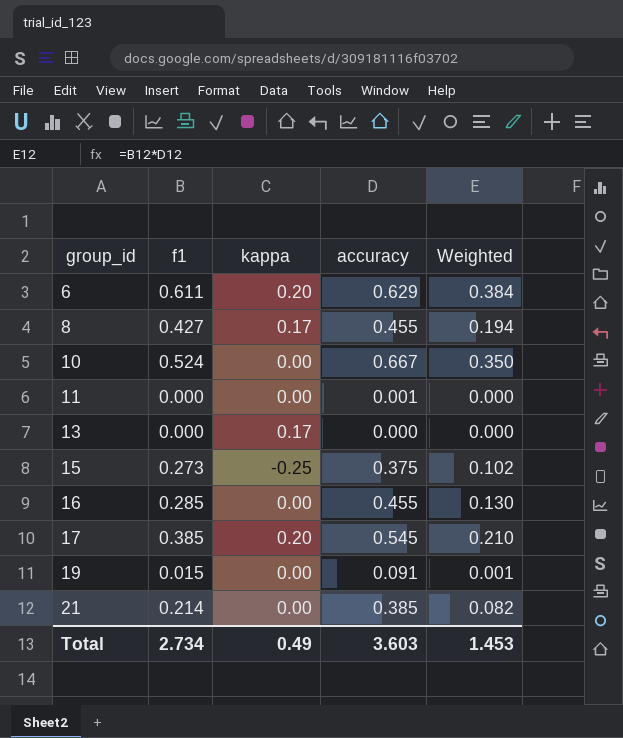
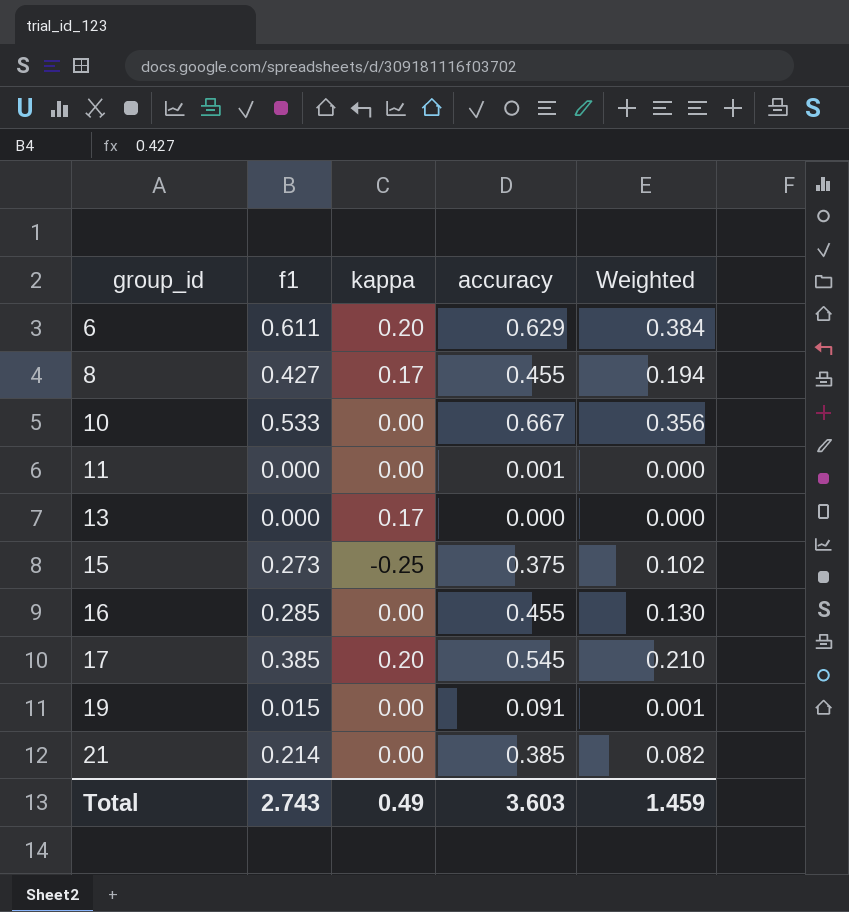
10 | f1: 0.524 -> 0.533
10 | Weighted: 0.350 -> 0.356
Total | f1: 2.734 -> 2.743
Total | Weighted: 1.453 -> 1.459

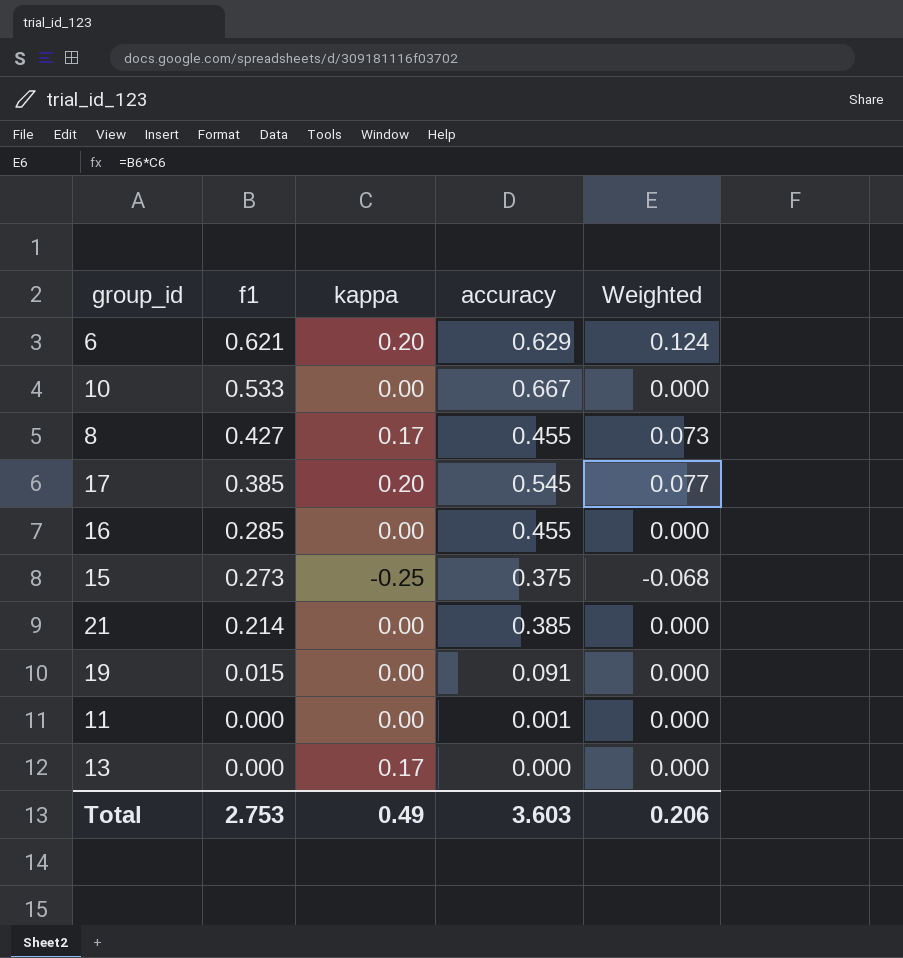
row order: group_id ascending -> f1 descending
column Weighted | formula: [f1] * [accuracy] -> [f1] * [kappa]
6 | f1: 0.611 -> 0.621
Total | f1: 2.743 -> 2.753
Total | Weighted: 1.459 -> 0.206

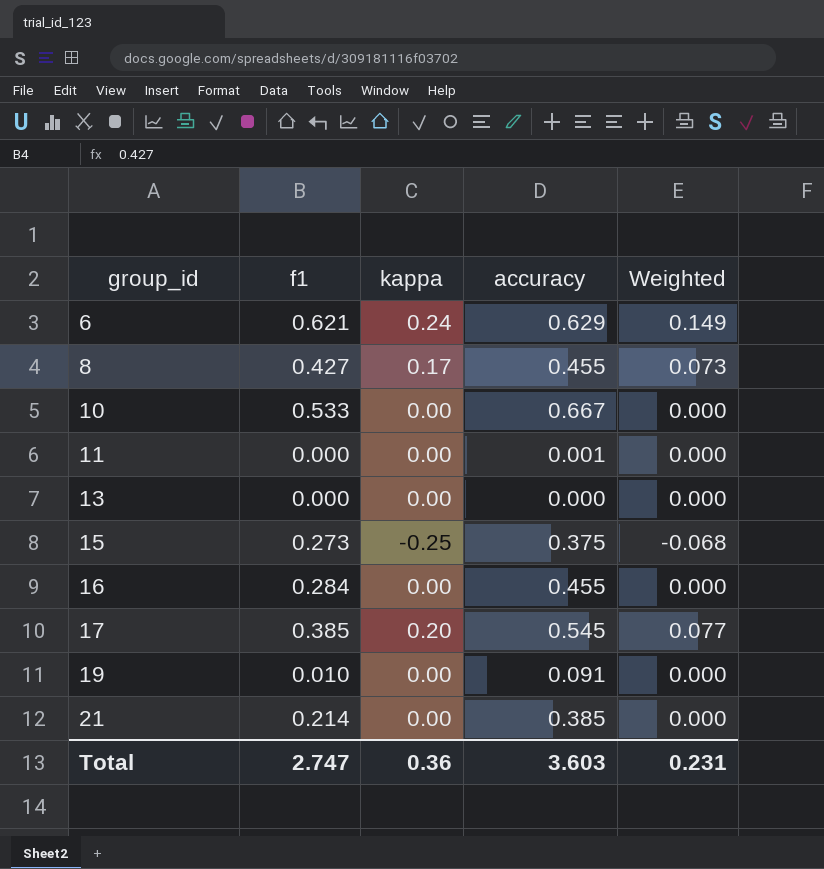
row order: f1 descending -> group_id ascending
6 | kappa: 0.20 -> 0.24
6 | Weighted: 0.124 -> 0.149
13 | kappa: 0.17 -> 0.00
16 | f1: 0.285 -> 0.284
19 | f1: 0.015 -> 0.010
Total | f1: 2.753 -> 2.747
Total | kappa: 0.49 -> 0.36
Total | Weighted: 0.206 -> 0.231

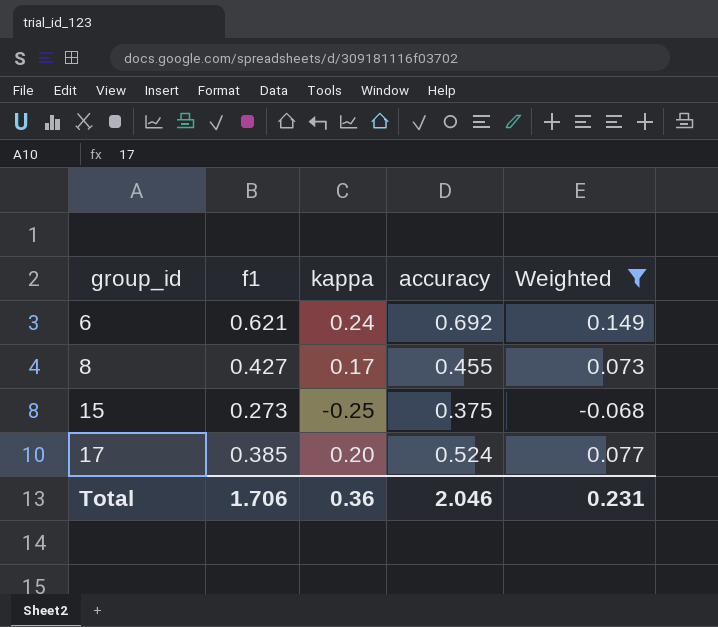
filter: none -> Weighted != 0.000
6 | accuracy: 0.629 -> 0.692
17 | accuracy: 0.545 -> 0.524
Total | f1: 2.747 -> 1.706
Total | accuracy: 3.603 -> 2.046

